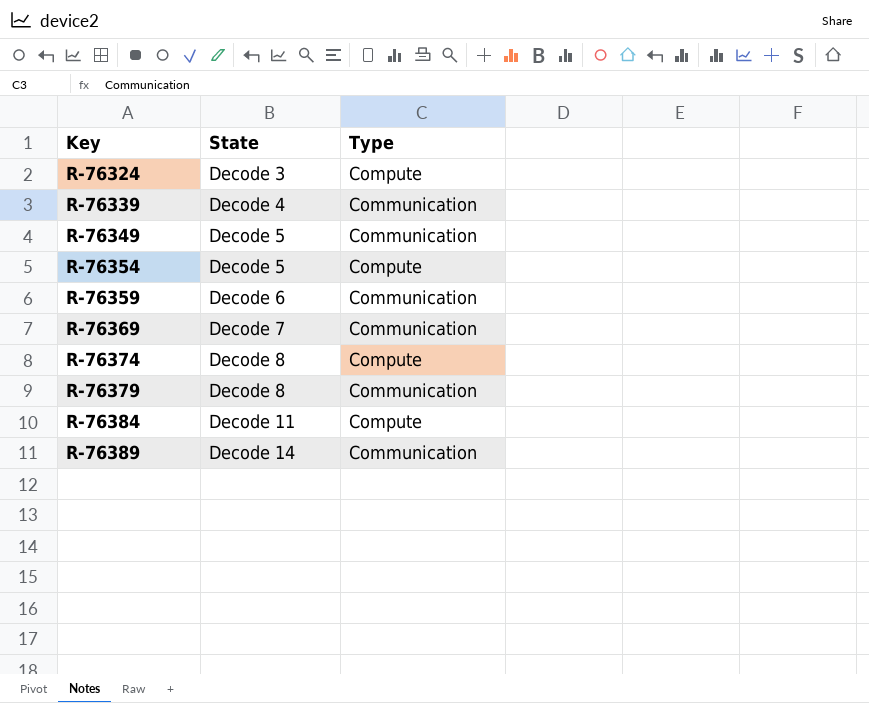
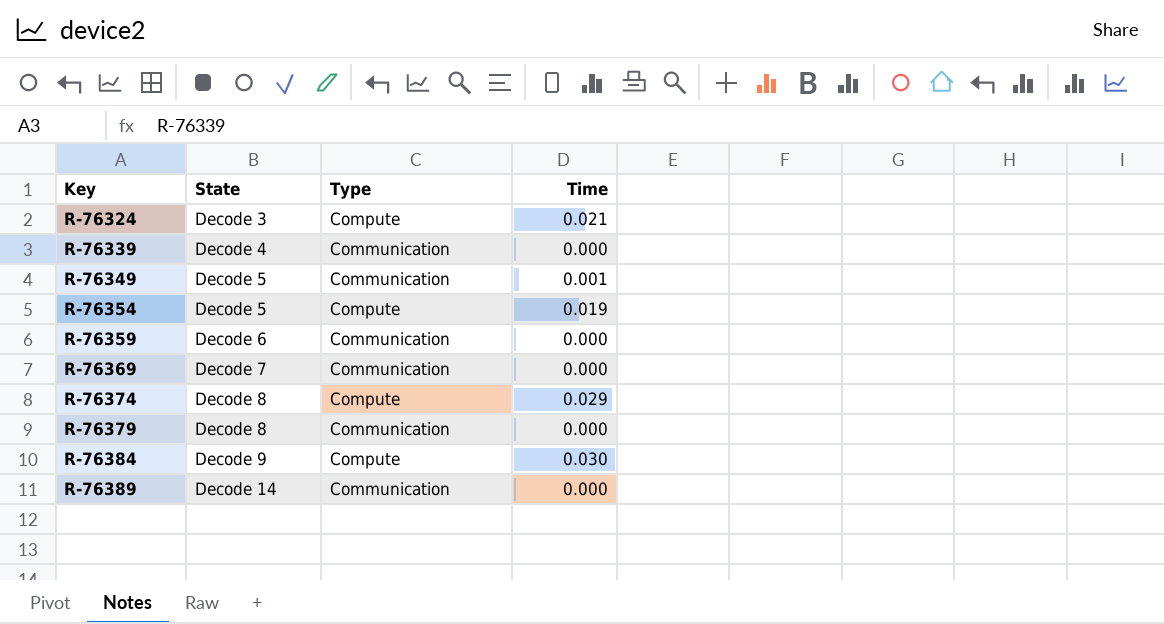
column Time | position: none -> 4
R-76384 | State: Decode 11 -> Decode 9

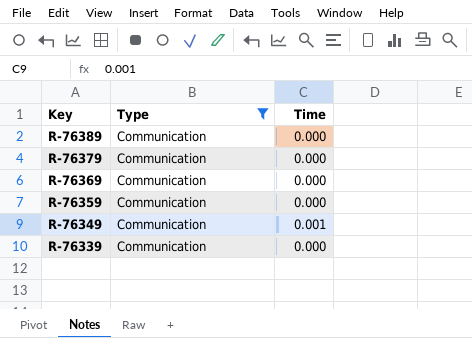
filter: none -> Type = Communication
row order: Key ascending -> Key descending
column State | position: 2 -> none

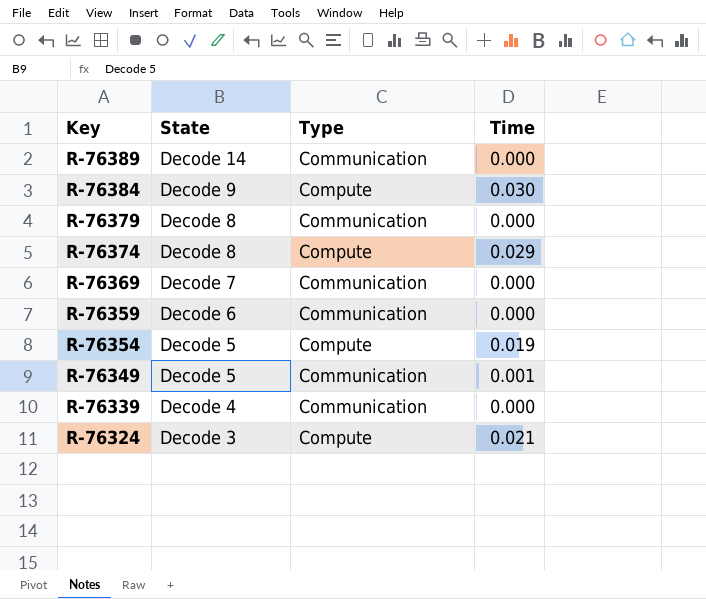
filter: Type = Communication -> none
column State | position: none -> 2

